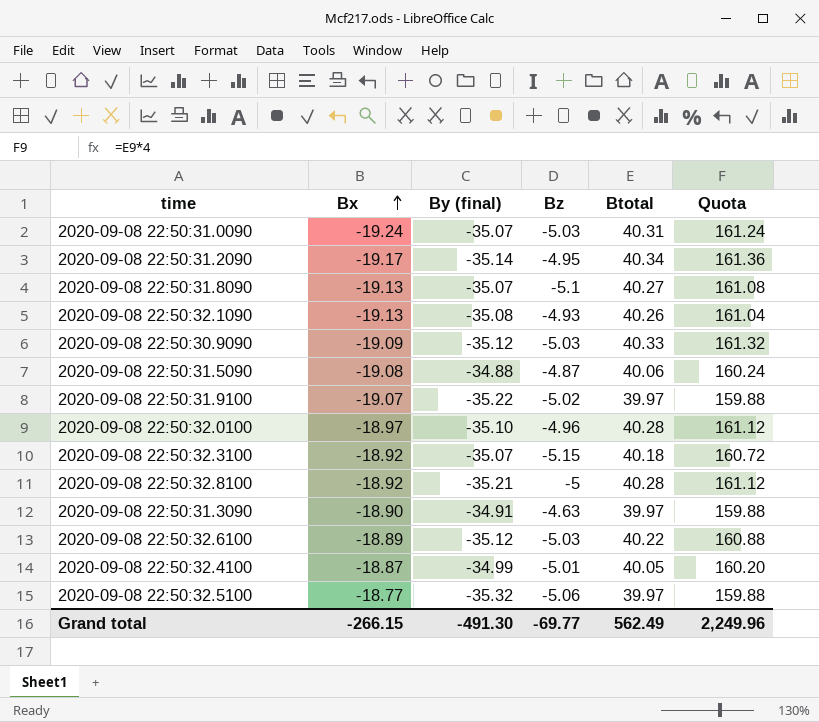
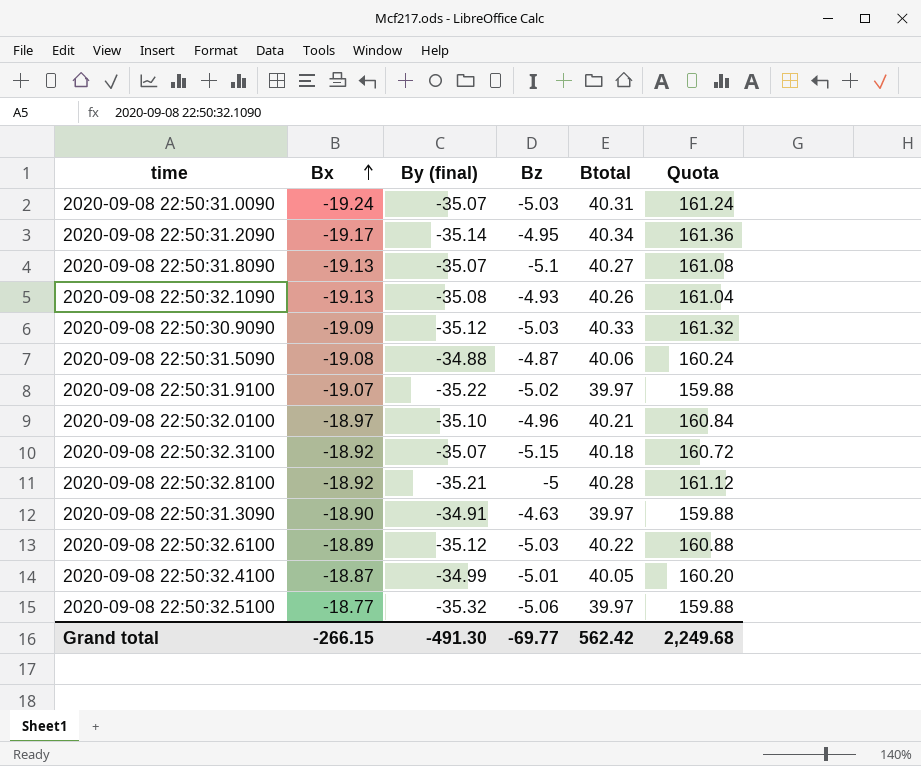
2020-09-08 22:50:32.0100 | Btotal: 40.28 -> 40.21
2020-09-08 22:50:32.0100 | Quota: 161.12 -> 160.84
Grand total | Btotal: 562.49 -> 562.42
Grand total | Quota: 2,249.96 -> 2,249.68

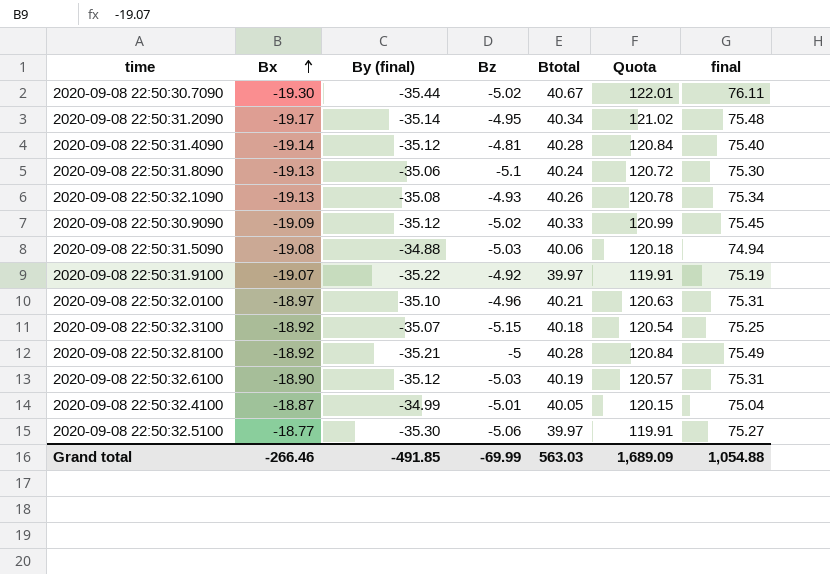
column Quota | formula: [Btotal] * 4 -> [Btotal] * 3
column final | formula: none -> [Btotal] - [By (final)]
row 2020-09-08 22:50:31.0090: -19.24 | -35.07 | -5.03 | 40.31 | 161.24 -> none
row 2020-09-08 22:50:31.3090: -18.90 | -34.91 | -4.63 | 39.97 | 159.88 -> none
row 2020-09-08 22:50:30.7090: none -> -19.30 | -35.44 | -5.02 | 40.67 | 122.01 | 76.11
row 2020-09-08 22:50:31.4090: none -> -19.14 | -35.12 | -4.81 | 40.28 | 120.84 | 75.40
2020-09-08 22:50:31.8090 | By (final): -35.07 -> -35.06
2020-09-08 22:50:31.8090 | Btotal: 40.27 -> 40.24
2020-09-08 22:50:30.9090 | Bz: -5.03 -> -5.02
2020-09-08 22:50:31.5090 | Bz: -4.87 -> -5.03
2020-09-08 22:50:31.9100 | Bz: -5.02 -> -4.92
2020-09-08 22:50:32.6100 | Bx: -18.89 -> -18.90
2020-09-08 22:50:32.6100 | Btotal: 40.22 -> 40.19
2020-09-08 22:50:32.5100 | By (final): -35.32 -> -35.30
Grand total | Bx: -266.15 -> -266.46
Grand total | By (final): -491.30 -> -491.85
Grand total | Bz: -69.77 -> -69.99
Grand total | Btotal: 562.42 -> 563.03
Grand total | Quota: 2,249.68 -> 1,689.09

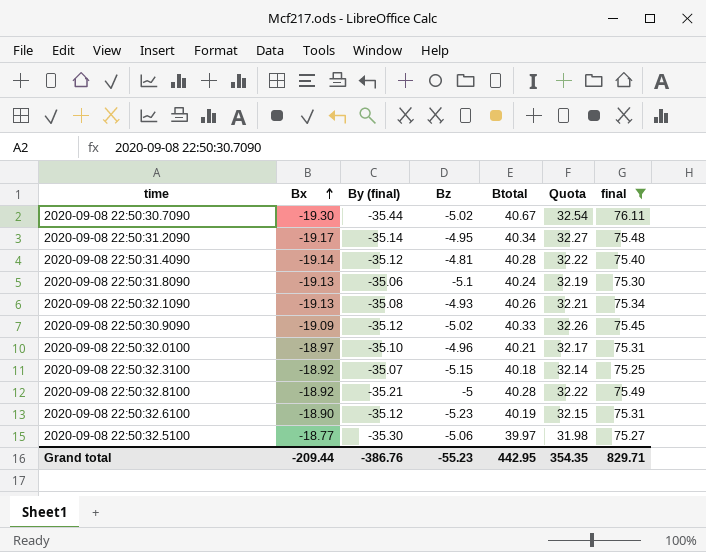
filter: none -> final >= 75.25
column Quota | formula: [Btotal] * 3 -> [Btotal] * 0.8
2020-09-08 22:50:32.6100 | Bz: -5.03 -> -5.23
Grand total | Bx: -266.46 -> -209.44
Grand total | By (final): -491.85 -> -386.76
Grand total | Bz: -69.99 -> -55.23
Grand total | Btotal: 563.03 -> 442.95
Grand total | Quota: 1,689.09 -> 354.35
Grand total | final: 1,054.88 -> 829.71

